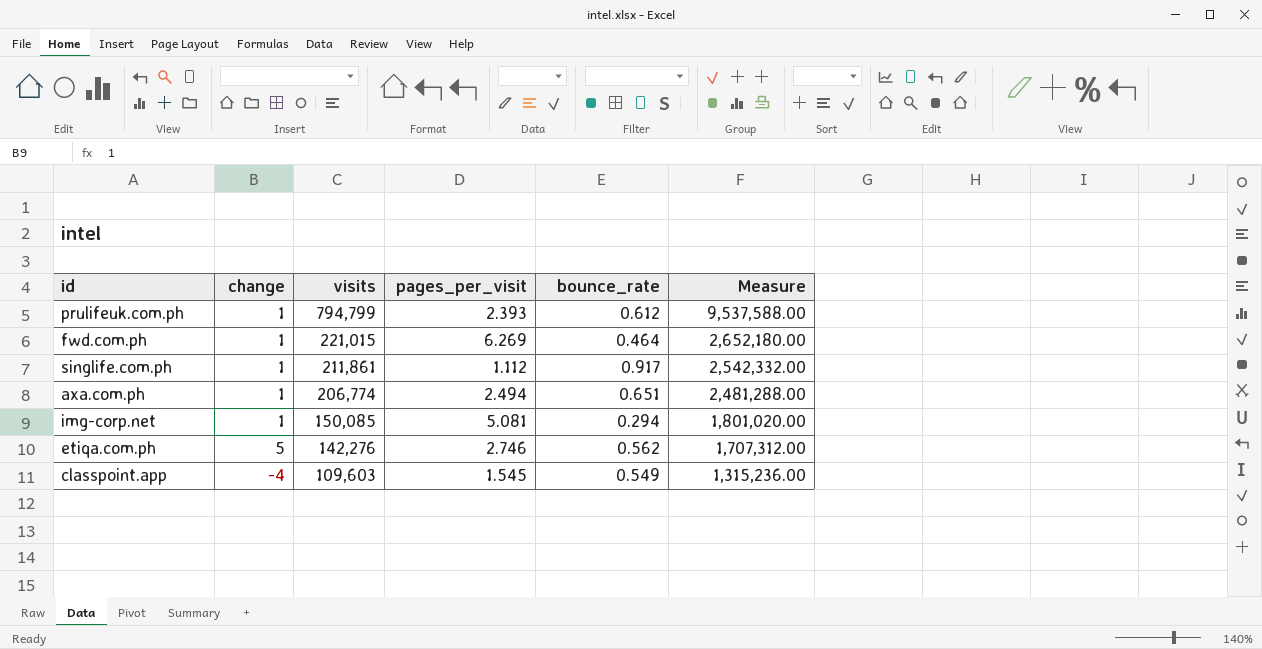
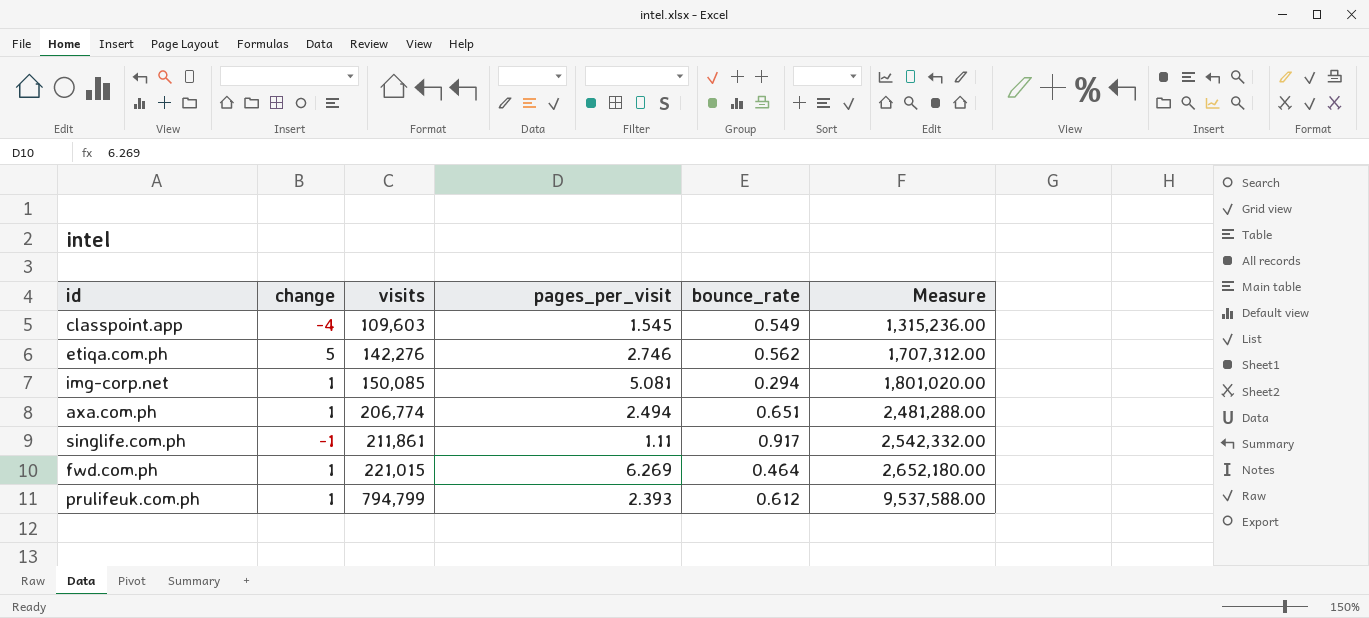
row order: visits descending -> visits ascending
singlife.com.ph | change: 1 -> -1
singlife.com.ph | pages_per_visit: 1.112 -> 1.11

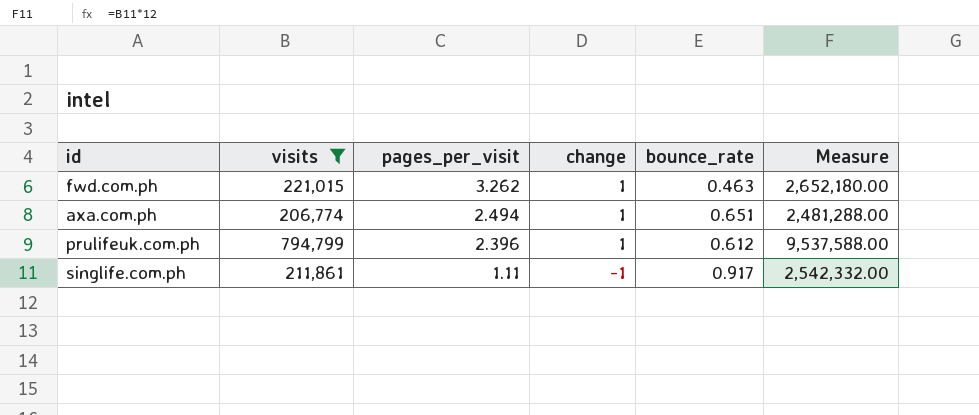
filter: none -> visits >= 206,774
row order: visits ascending -> pages_per_visit descending
column change | position: 2 -> 4
fwd.com.ph | pages_per_visit: 6.269 -> 3.262
fwd.com.ph | bounce_rate: 0.464 -> 0.463
prulifeuk.com.ph | pages_per_visit: 2.393 -> 2.396

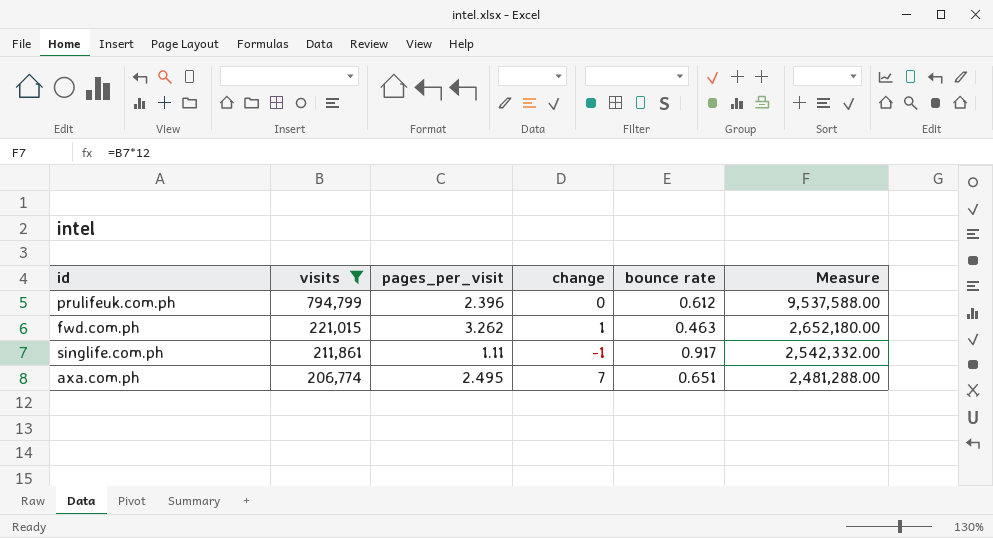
row order: pages_per_visit descending -> visits descending
column name: bounce_rate -> bounce rate
prulifeuk.com.ph | change: 1 -> 0
axa.com.ph | pages_per_visit: 2.494 -> 2.495
axa.com.ph | change: 1 -> 7

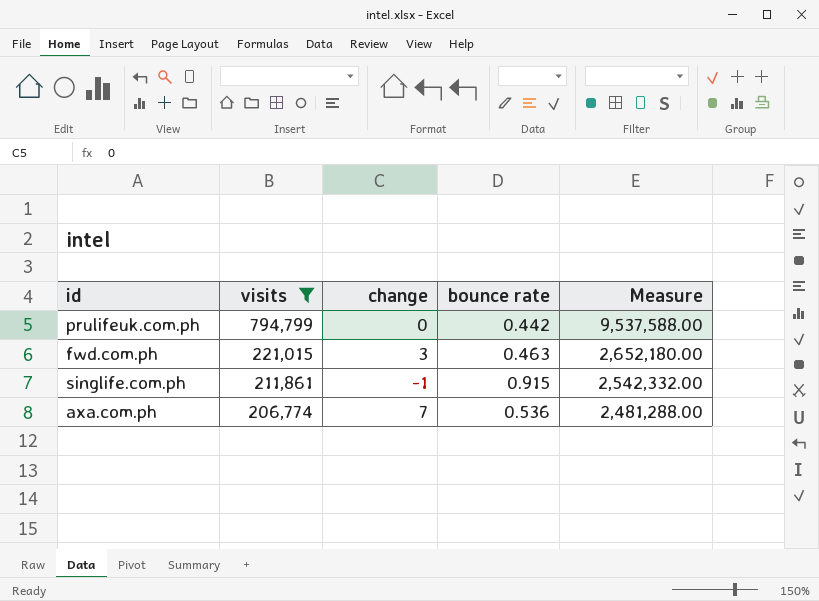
column pages_per_visit | position: 3 -> none
prulifeuk.com.ph | bounce rate: 0.612 -> 0.442
fwd.com.ph | change: 1 -> 3
singlife.com.ph | bounce rate: 0.917 -> 0.915
axa.com.ph | bounce rate: 0.651 -> 0.536

